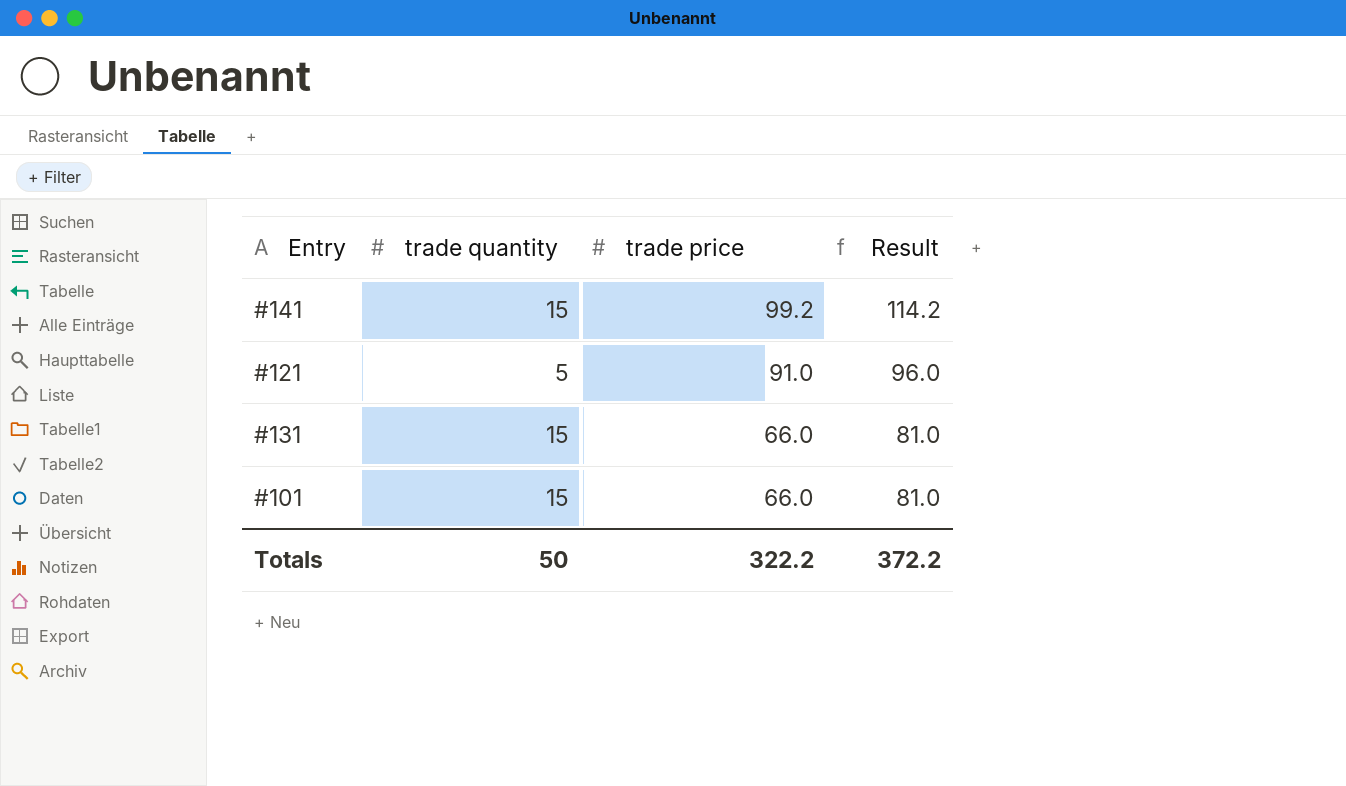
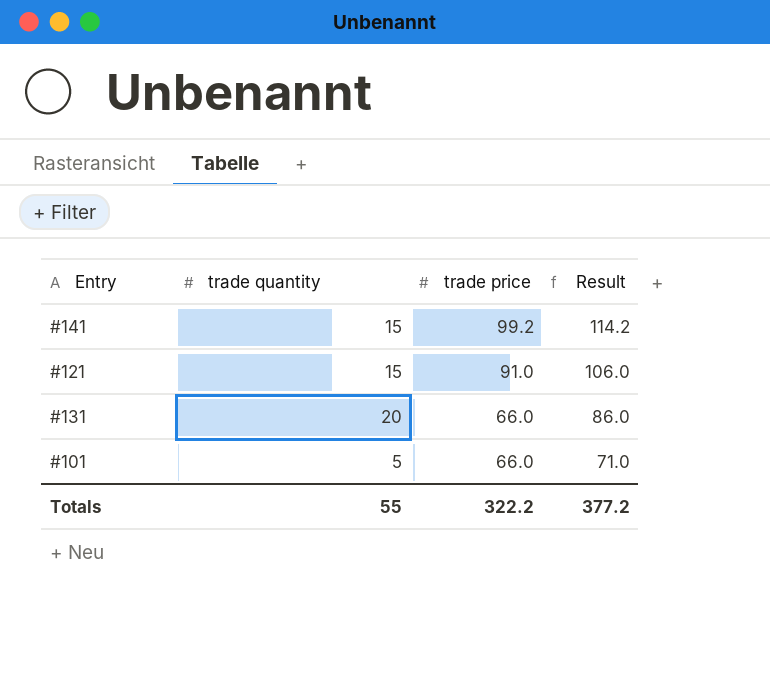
#121 | trade quantity: 5 -> 15
#121 | Result: 96.0 -> 106.0
#131 | trade quantity: 15 -> 20
#131 | Result: 81.0 -> 86.0
#101 | trade quantity: 15 -> 5
#101 | Result: 81.0 -> 71.0
Totals | trade quantity: 50 -> 55
Totals | Result: 372.2 -> 377.2

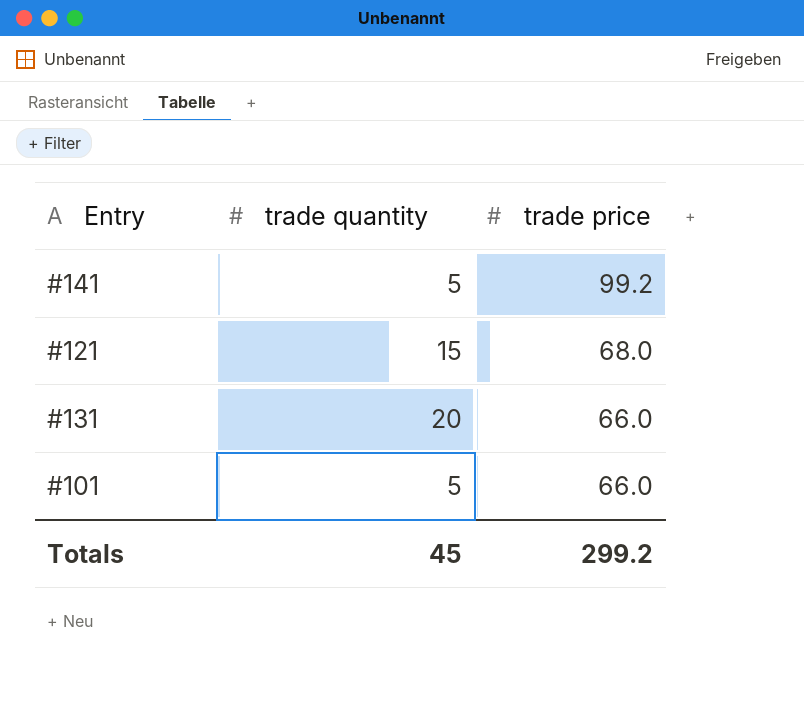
column Result | formula: [trade quantity] + [trade price] -> none
#141 | trade quantity: 15 -> 5
#121 | trade price: 91.0 -> 68.0
Totals | trade quantity: 55 -> 45
Totals | trade price: 322.2 -> 299.2

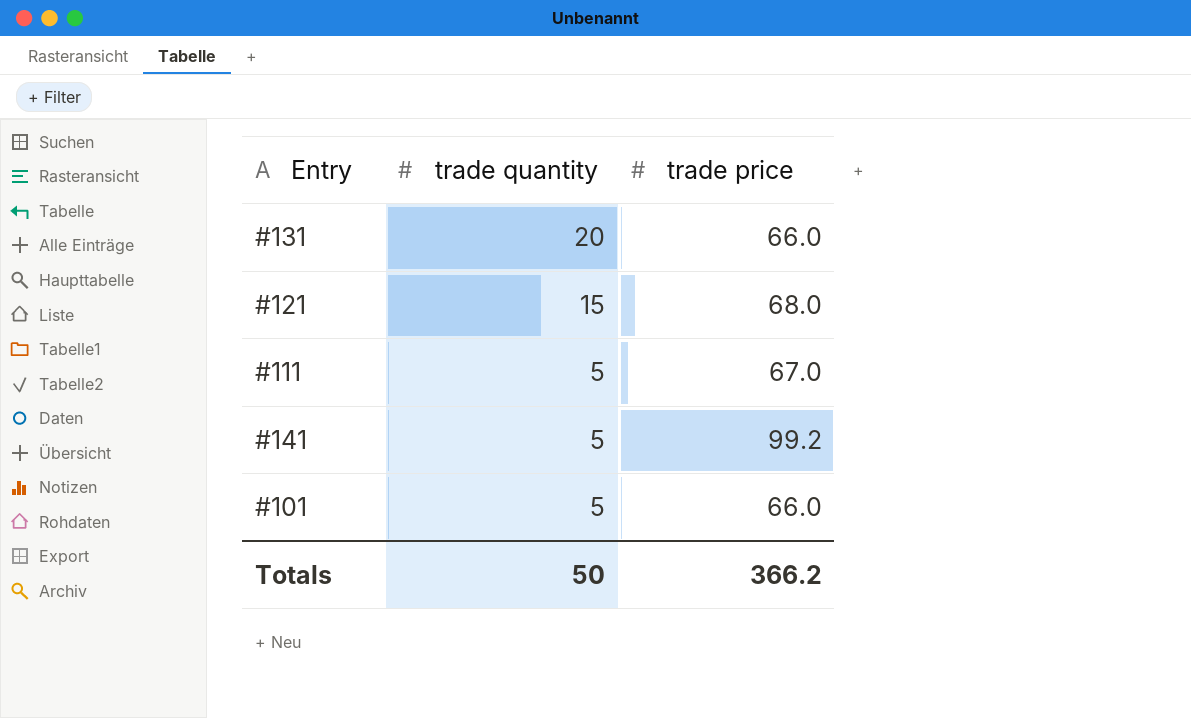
row order: trade price descending -> trade quantity descending
row #111: none -> 5 | 67.0
Totals | trade quantity: 45 -> 50
Totals | trade price: 299.2 -> 366.2

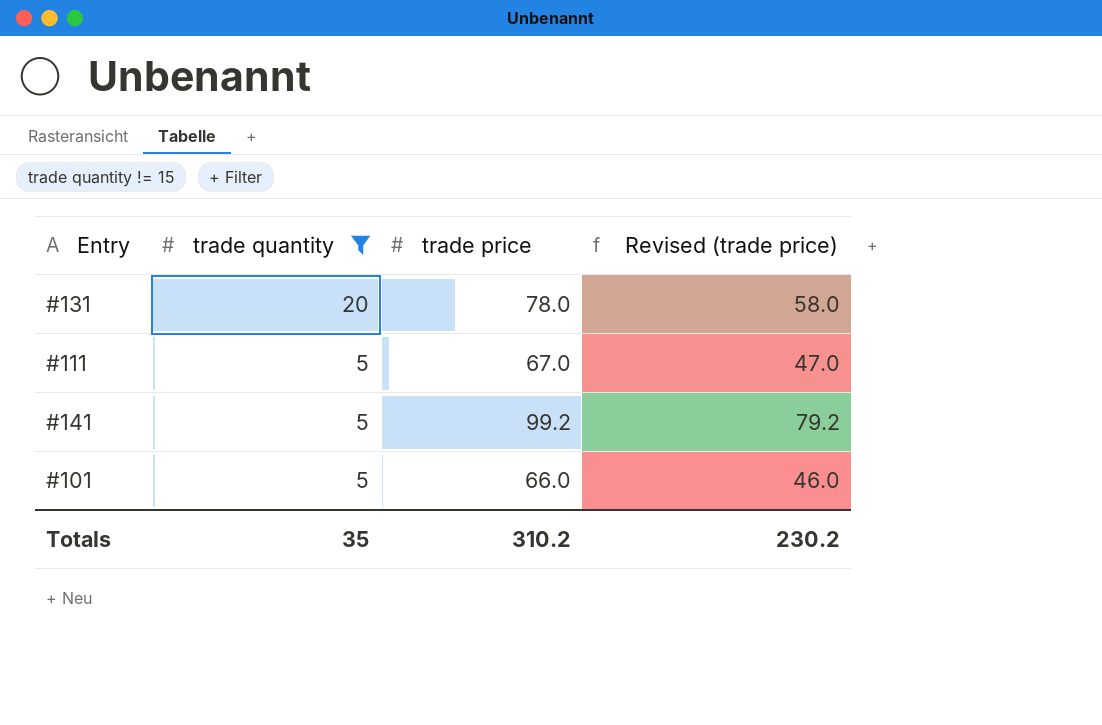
filter: none -> trade quantity != 15
column Revised (trade price) | formula: none -> [trade price] - 20
#131 | trade price: 66.0 -> 78.0
Totals | trade quantity: 50 -> 35
Totals | trade price: 366.2 -> 310.2

